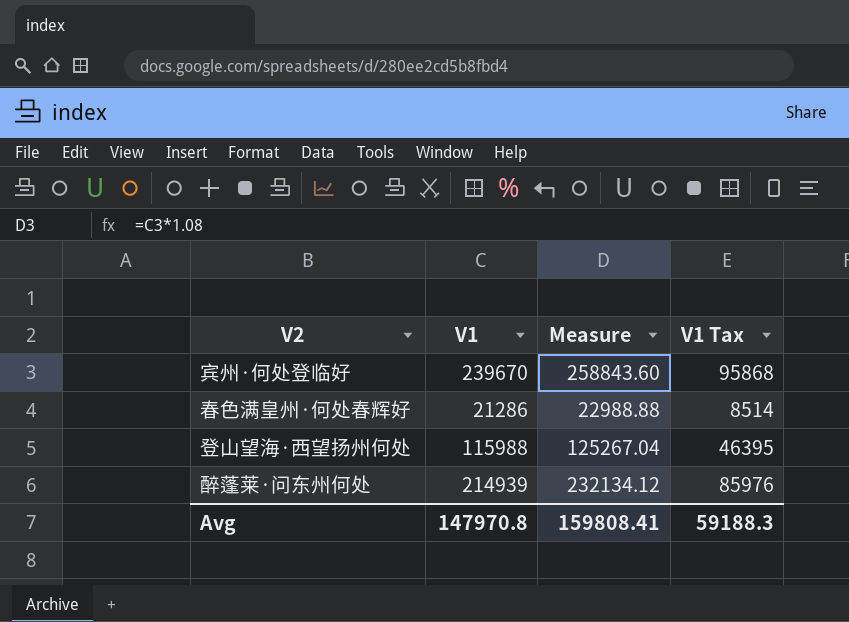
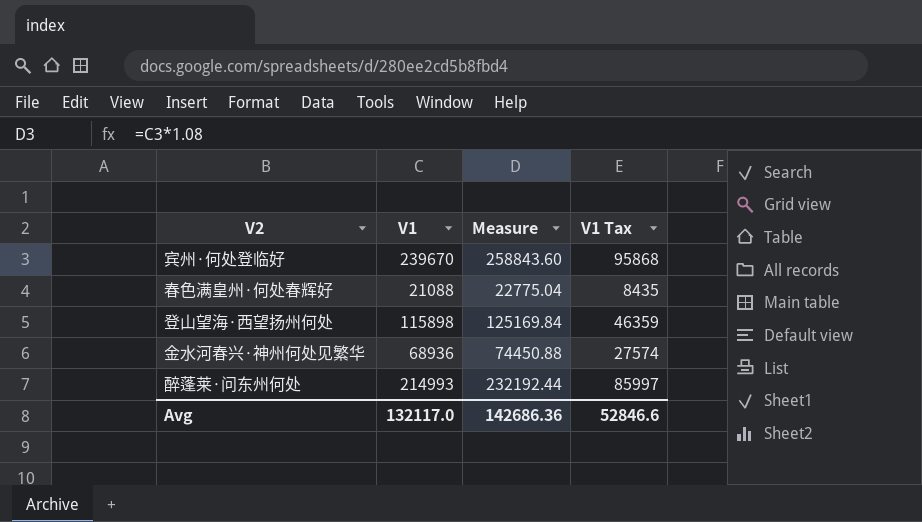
春色满皇州·何处春辉好 | V1: 21286 -> 21088
春色满皇州·何处春辉好 | Measure: 22988.88 -> 22775.04
春色满皇州·何处春辉好 | V1 Tax: 8514 -> 8435
登山望海·西望扬州何处 | V1: 115988 -> 115898
登山望海·西望扬州何处 | Measure: 125267.04 -> 125169.84
登山望海·西望扬州何处 | V1 Tax: 46395 -> 46359
row 金水河春兴·神州何处见繁华: none -> 68936 | 74450.88 | 27574
醉蓬莱·问东州何处 | V1: 214939 -> 214993
醉蓬莱·问东州何处 | Measure: 232134.12 -> 232192.44
醉蓬莱·问东州何处 | V1 Tax: 85976 -> 85997
Avg | V1: 147970.8 -> 132117.0
Avg | Measure: 159808.41 -> 142686.36
Avg | V1 Tax: 59188.3 -> 52846.6

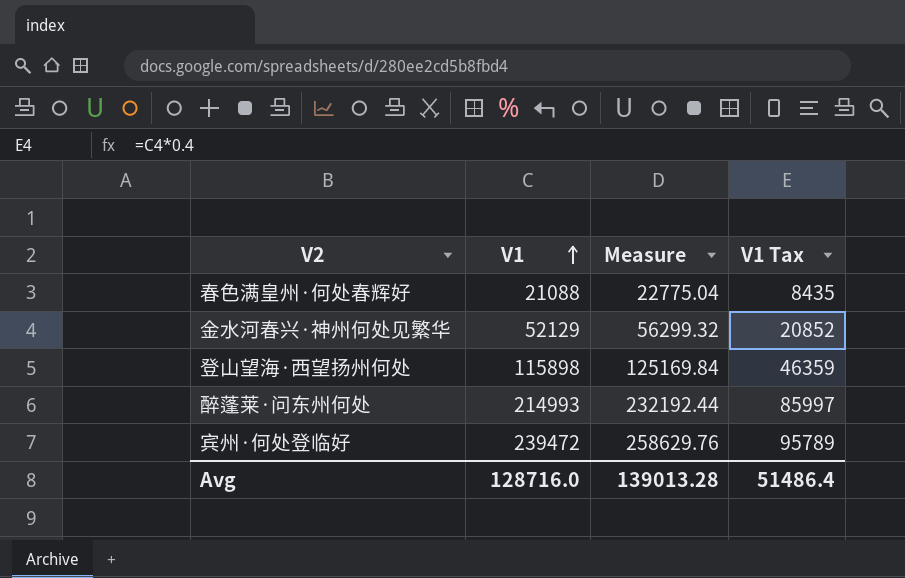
row order: none -> V1 ascending
金水河春兴·神州何处见繁华 | V1: 68936 -> 52129
金水河春兴·神州何处见繁华 | Measure: 74450.88 -> 56299.32
金水河春兴·神州何处见繁华 | V1 Tax: 27574 -> 20852
宾州·何处登临好 | V1: 239670 -> 239472
宾州·何处登临好 | Measure: 258843.60 -> 258629.76
宾州·何处登临好 | V1 Tax: 95868 -> 95789
Avg | V1: 132117.0 -> 128716.0
Avg | Measure: 142686.36 -> 139013.28
Avg | V1 Tax: 52846.6 -> 51486.4

